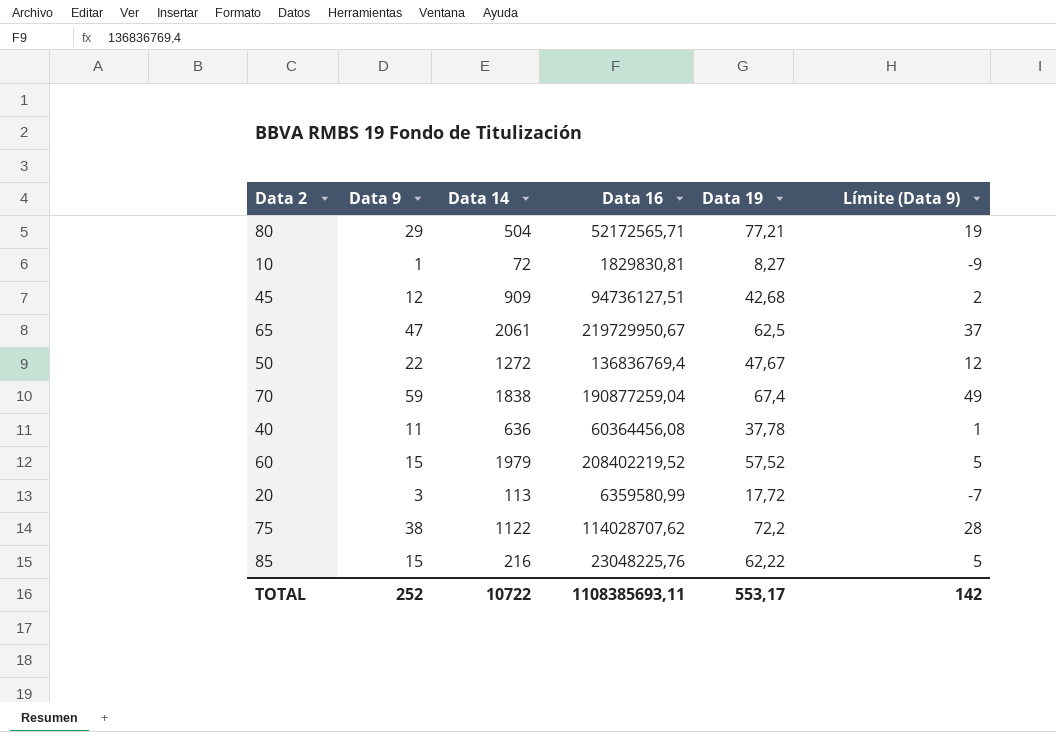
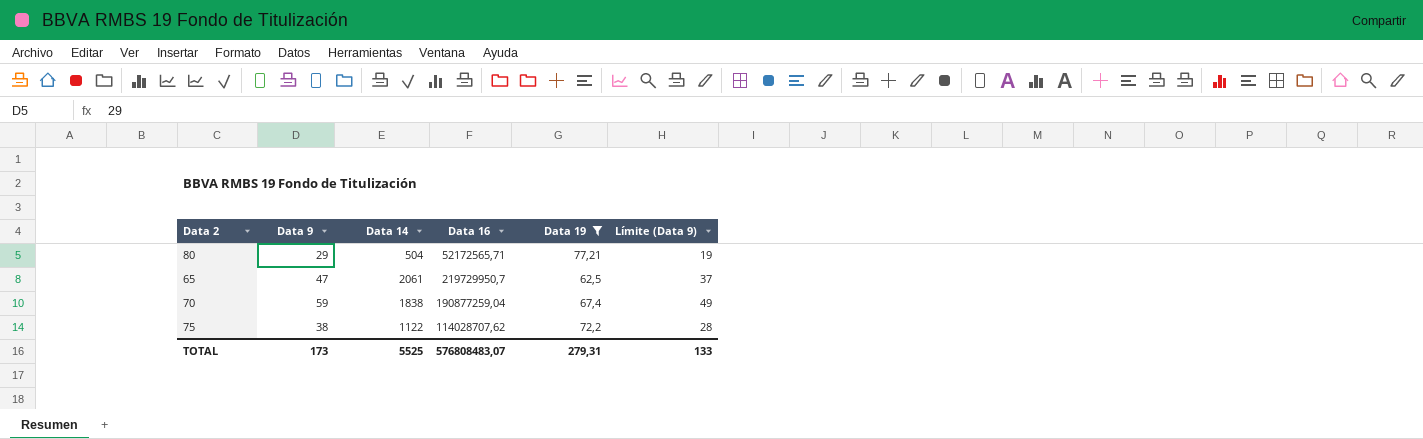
filter: none -> Data 19 >= 62,5
65 | Data 16: 219729950,67 -> 219729950,7
TOTAL | Data 9: 252 -> 173
TOTAL | Data 14: 10722 -> 5525
TOTAL | Data 16: 1108385693,11 -> 576808483,07
TOTAL | Data 19: 553,17 -> 279,31
TOTAL | Límite (Data 9): 142 -> 133

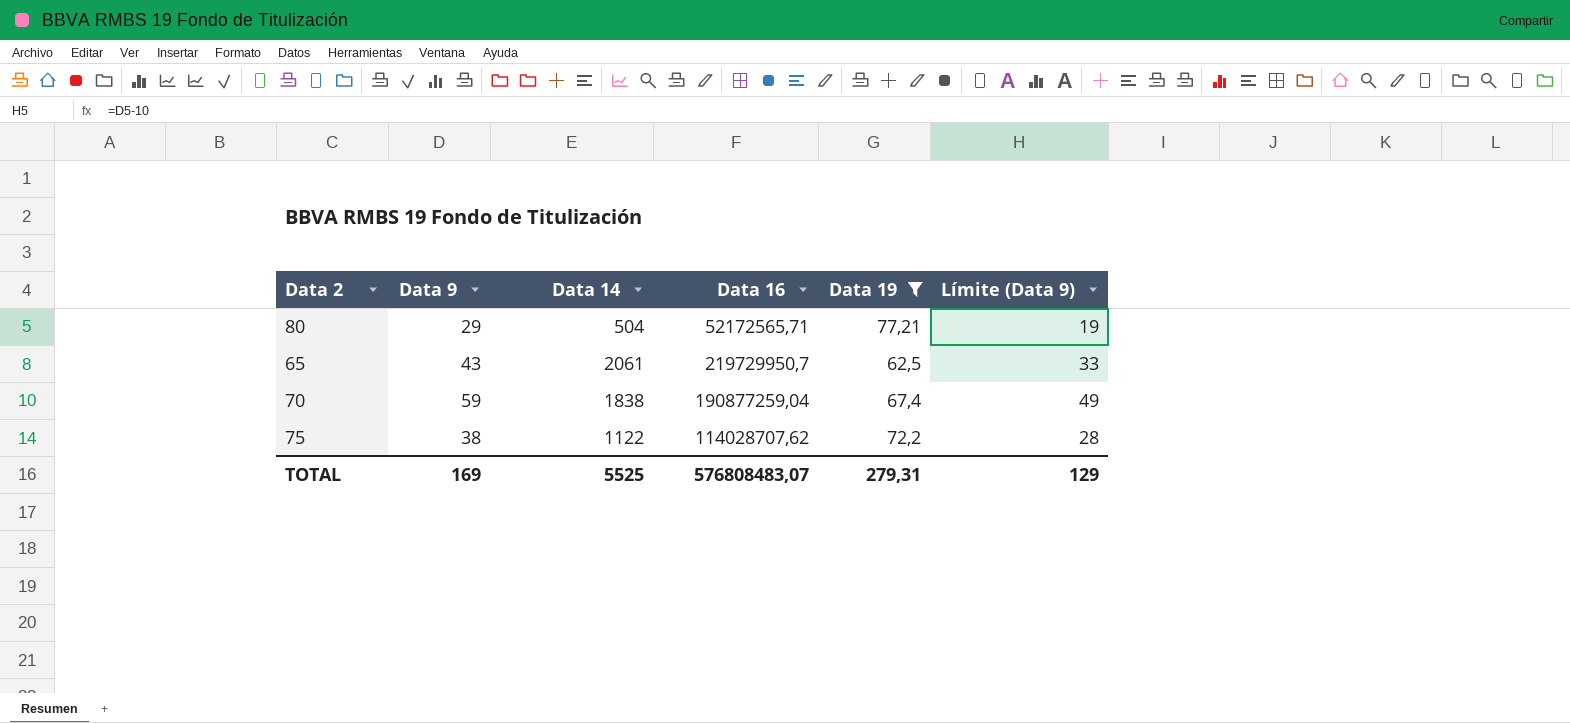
65 | Data 9: 47 -> 43
65 | Límite (Data 9): 37 -> 33
TOTAL | Data 9: 173 -> 169
TOTAL | Límite (Data 9): 133 -> 129

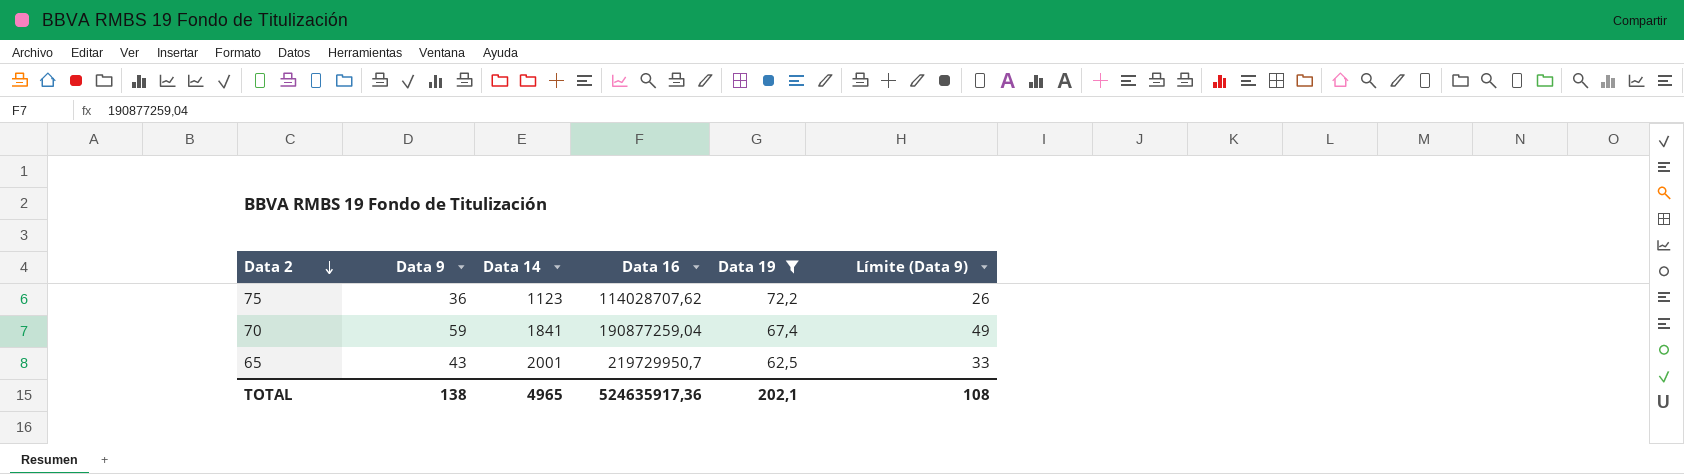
row order: none -> Data 2 descending
row 80: 29 | 504 | 52172565,71 | 77,21 | 19 -> none
75 | Data 9: 38 -> 36
75 | Data 14: 1122 -> 1123
75 | Límite (Data 9): 28 -> 26
70 | Data 14: 1838 -> 1841
65 | Data 14: 2061 -> 2001
TOTAL | Data 9: 169 -> 138
TOTAL | Data 14: 5525 -> 4965
TOTAL | Data 16: 576808483,07 -> 524635917,36
TOTAL | Data 19: 279,31 -> 202,1
TOTAL | Límite (Data 9): 129 -> 108

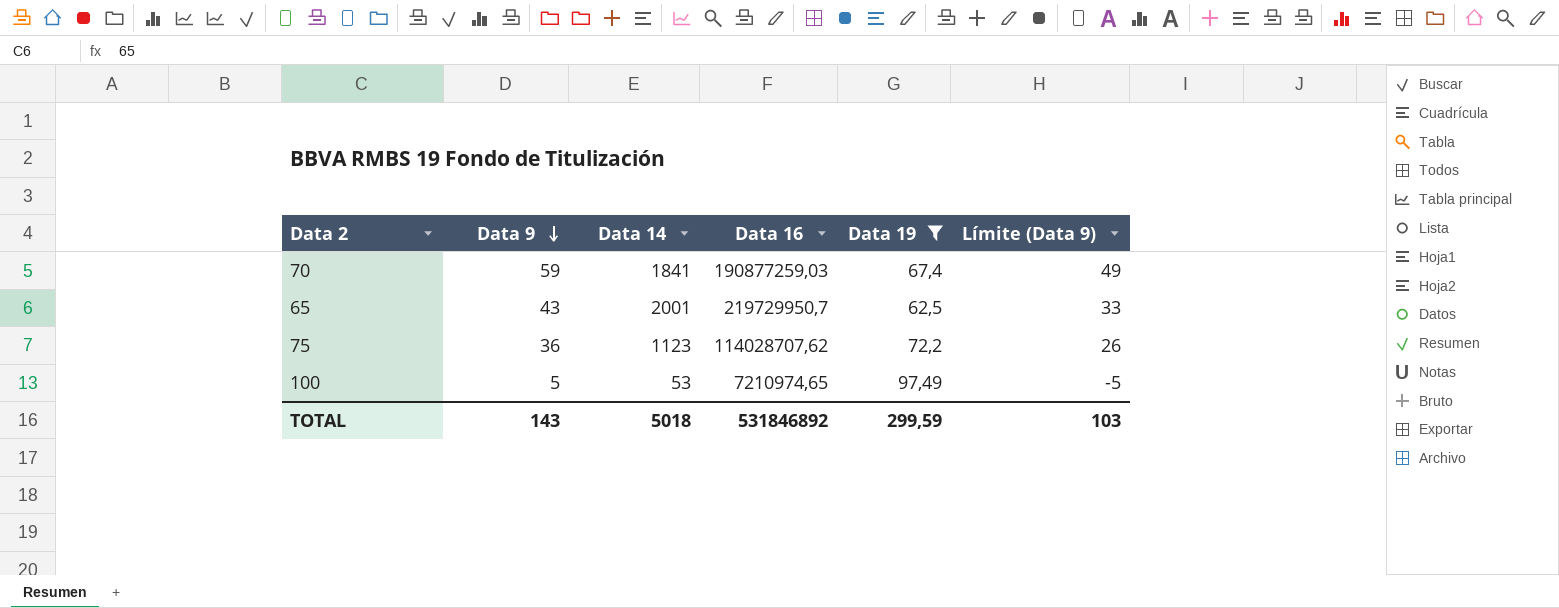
row order: Data 2 descending -> Data 9 descending
70 | Data 16: 190877259,04 -> 190877259,03
row 100: none -> 5 | 53 | 7210974,65 | 97,49 | -5
TOTAL | Data 9: 138 -> 143
TOTAL | Data 14: 4965 -> 5018
TOTAL | Data 16: 524635917,36 -> 531846892
TOTAL | Data 19: 202,1 -> 299,59
TOTAL | Límite (Data 9): 108 -> 103

